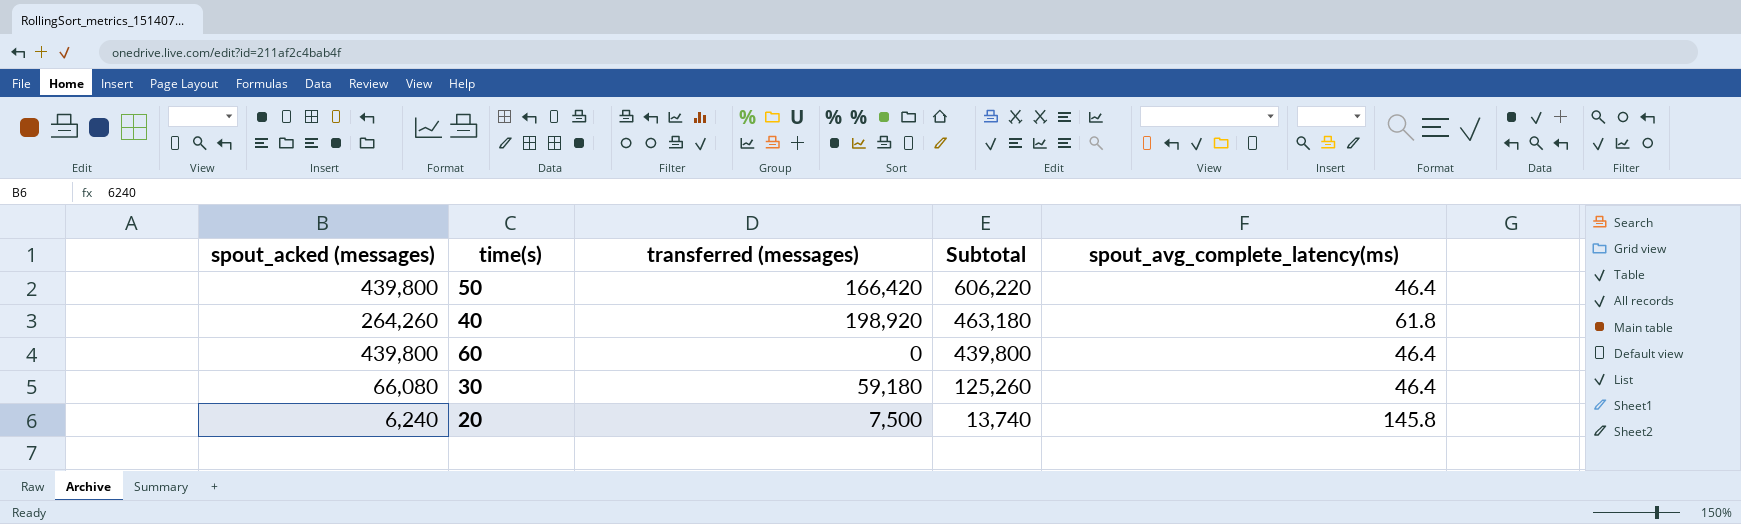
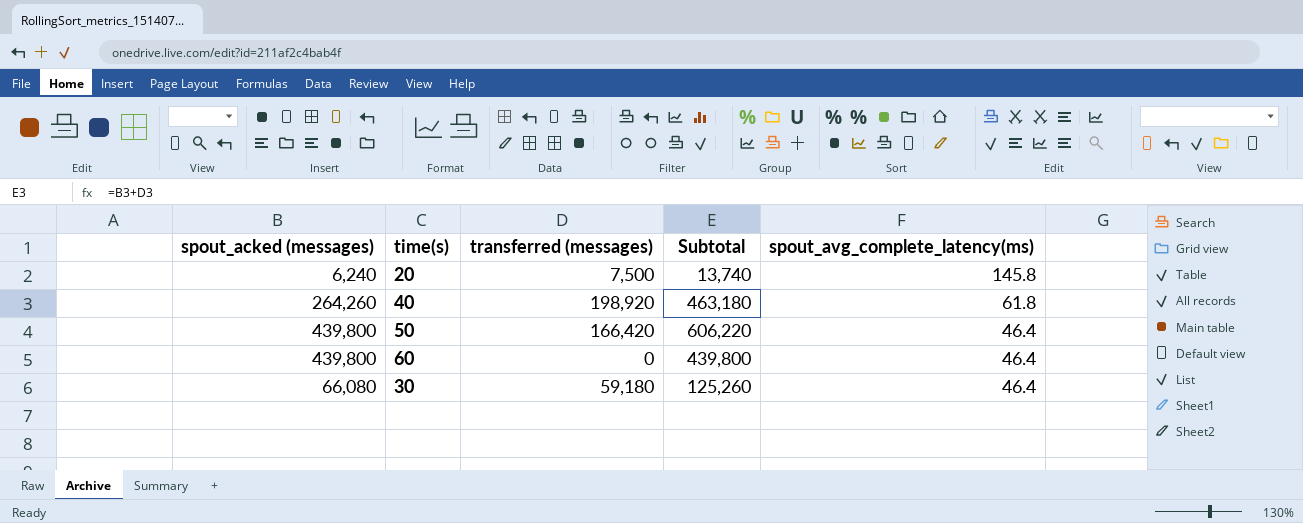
row order: Subtotal descending -> spout_avg_complete_latency(ms) descending

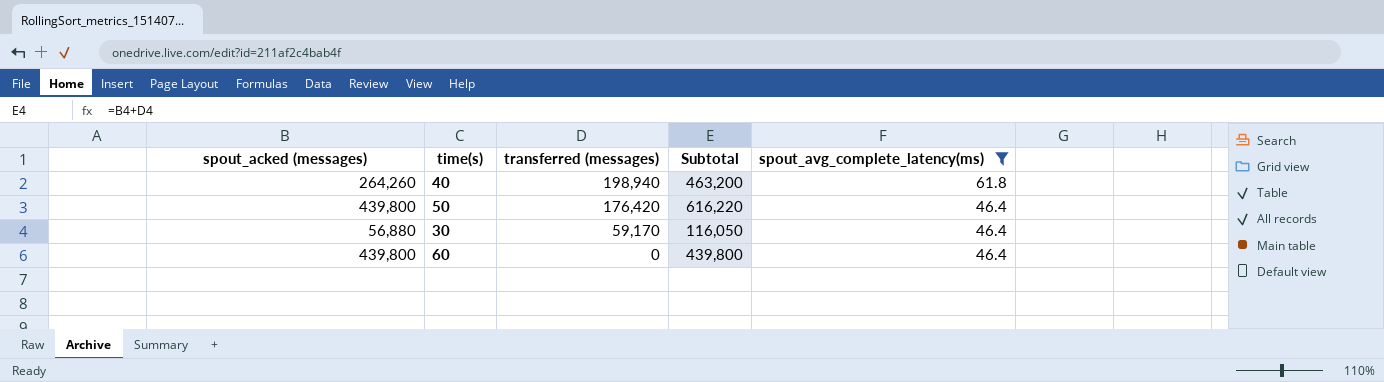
filter: none -> spout_avg_complete_latency(ms) != 145.8
row order: spout_avg_complete_latency(ms) descending -> transferred (messages) descending
40 | transferred (messages): 198,920 -> 198,940
40 | Subtotal: 463,180 -> 463,200
50 | transferred (messages): 166,420 -> 176,420
50 | Subtotal: 606,220 -> 616,220
30 | spout_acked (messages): 66,080 -> 56,880
30 | transferred (messages): 59,180 -> 59,170
30 | Subtotal: 125,260 -> 116,050

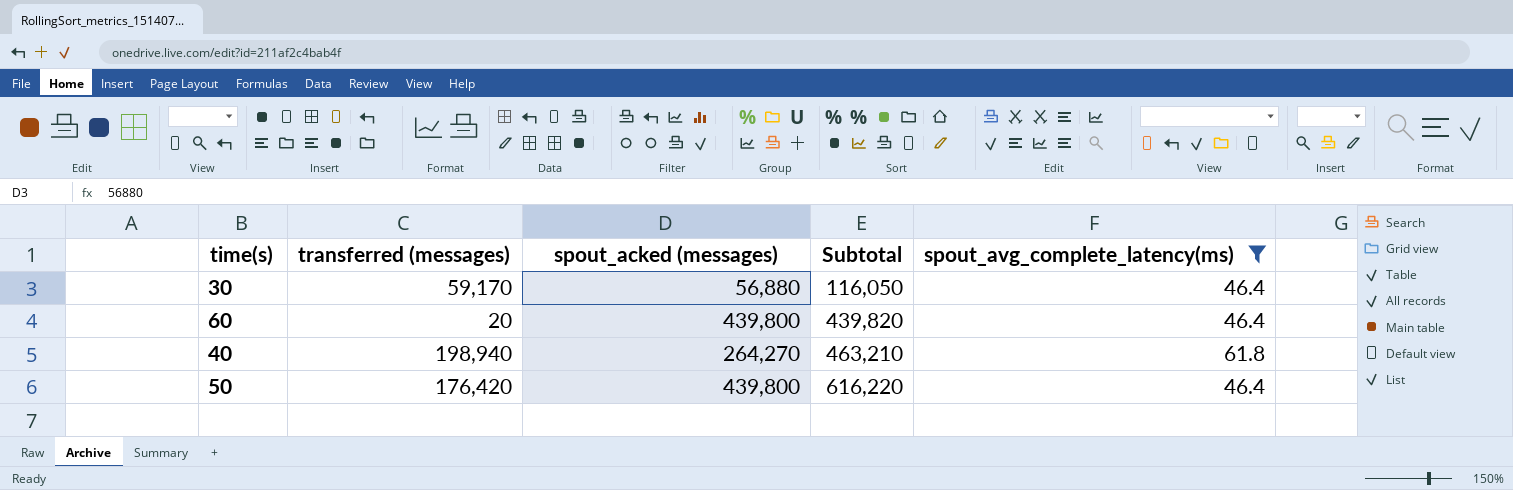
row order: transferred (messages) descending -> Subtotal ascending
column spout_acked (messages) | position: 1 -> 3
60 | transferred (messages): 0 -> 20
60 | Subtotal: 439,800 -> 439,820
40 | spout_acked (messages): 264,260 -> 264,270
40 | Subtotal: 463,200 -> 463,210

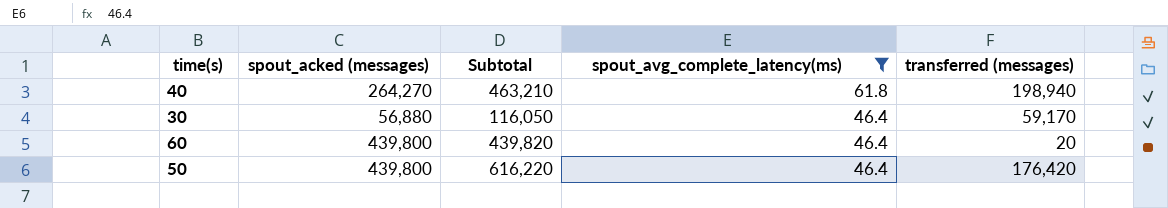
row order: Subtotal ascending -> spout_avg_complete_latency(ms) descending
column transferred (messages) | position: 2 -> 5

